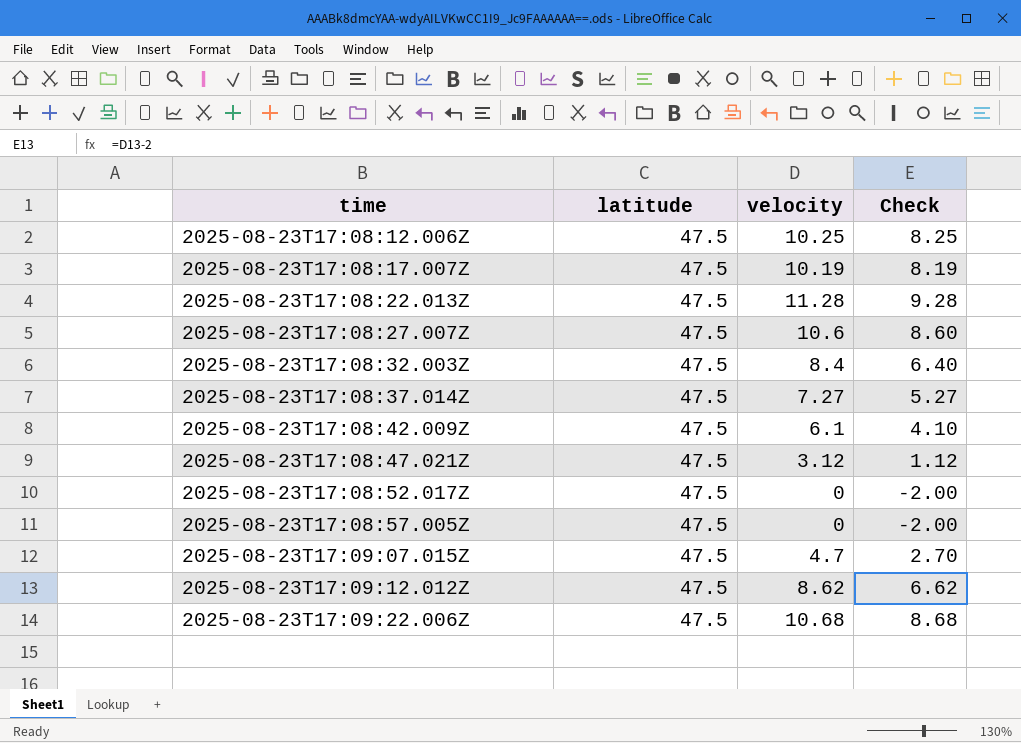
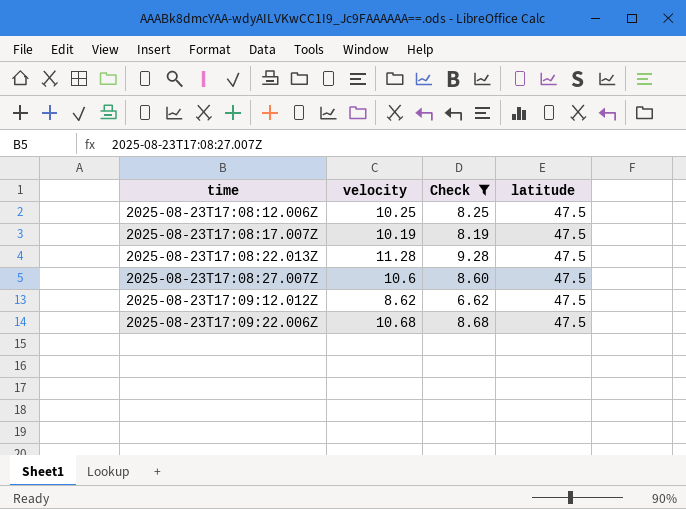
filter: none -> Check >= 6.62
column latitude | position: 2 -> 4

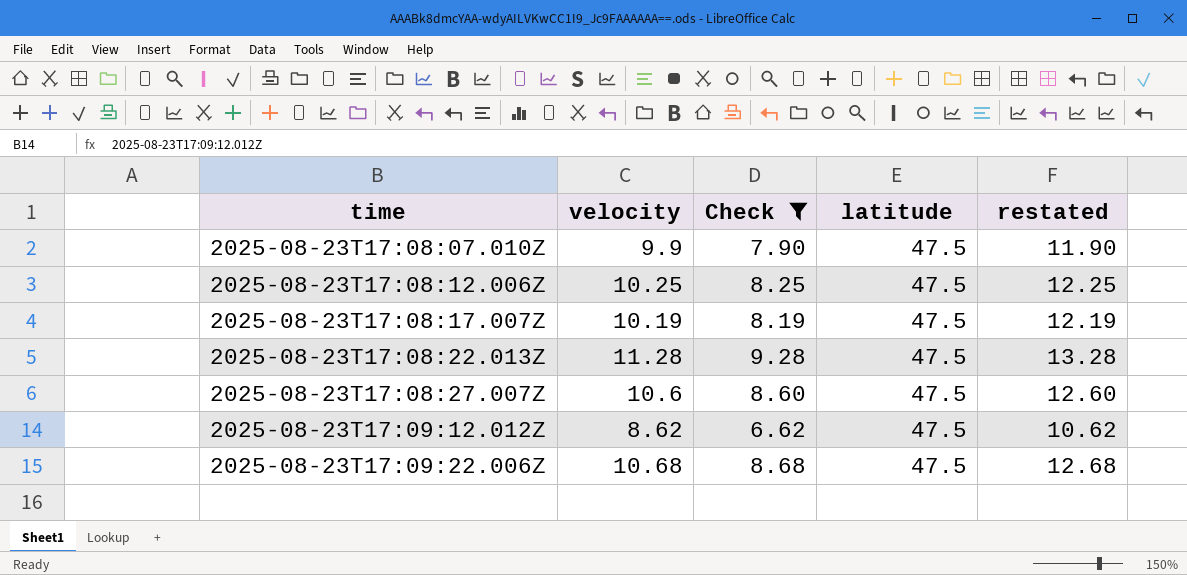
column restated | formula: none -> [velocity] + 2
row 2025-08-23T17:08:07.010Z: none -> 9.9 | 7.90 | 47.5 | 11.90

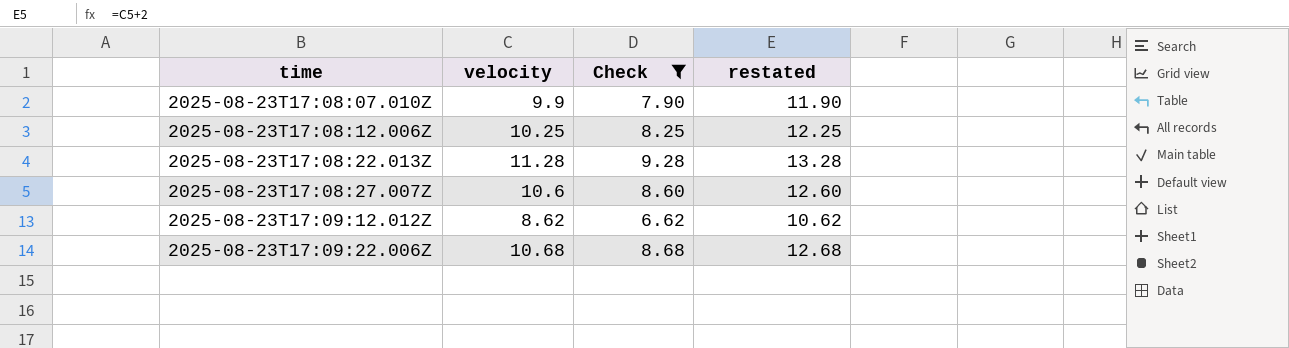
column latitude | position: 4 -> none
row 2025-08-23T17:08:17.007Z: 10.19 | 8.19 | 47.5 | 12.19 -> none

